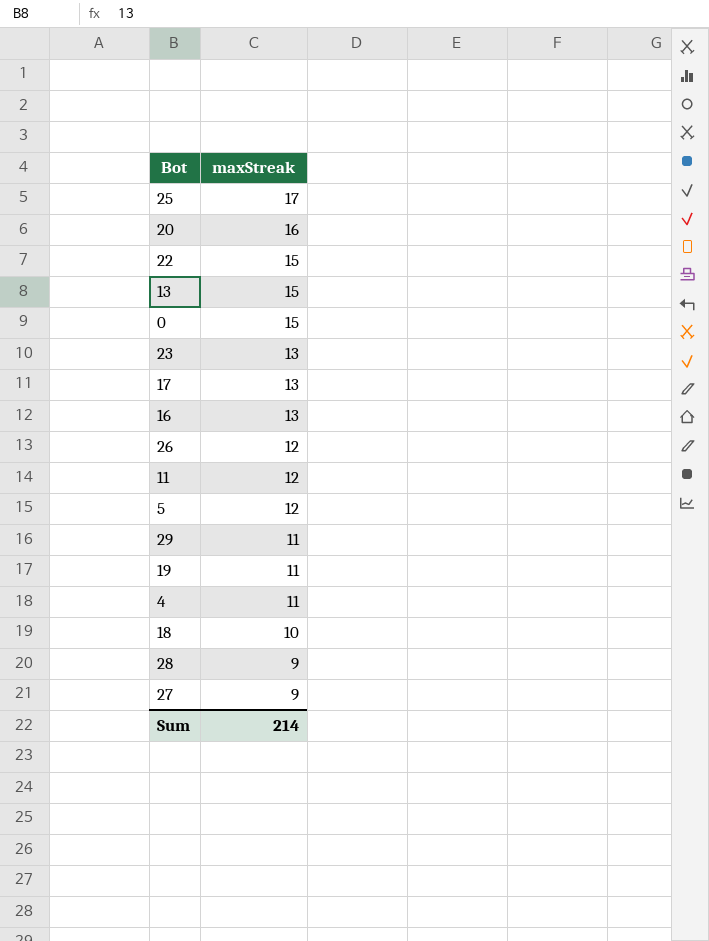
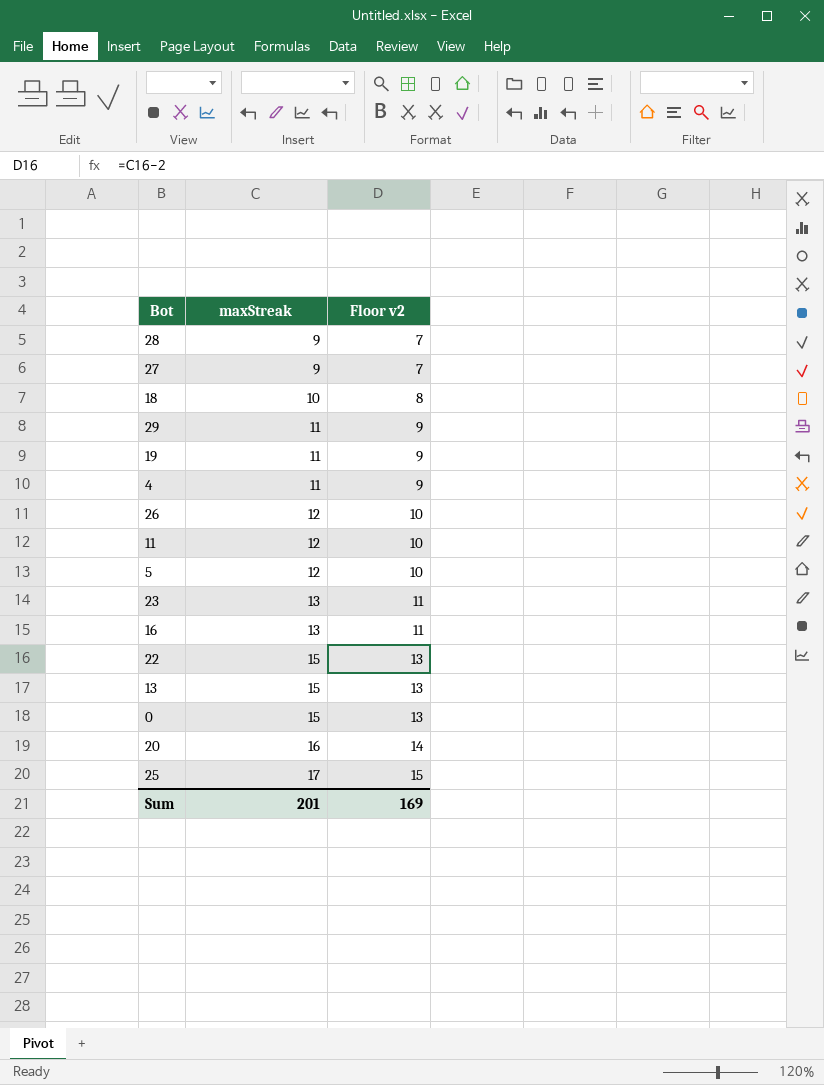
row order: maxStreak descending -> maxStreak ascending
column Floor v2 | formula: none -> [maxStreak] - 2
row 17: 13 -> none
Sum | maxStreak: 214 -> 201

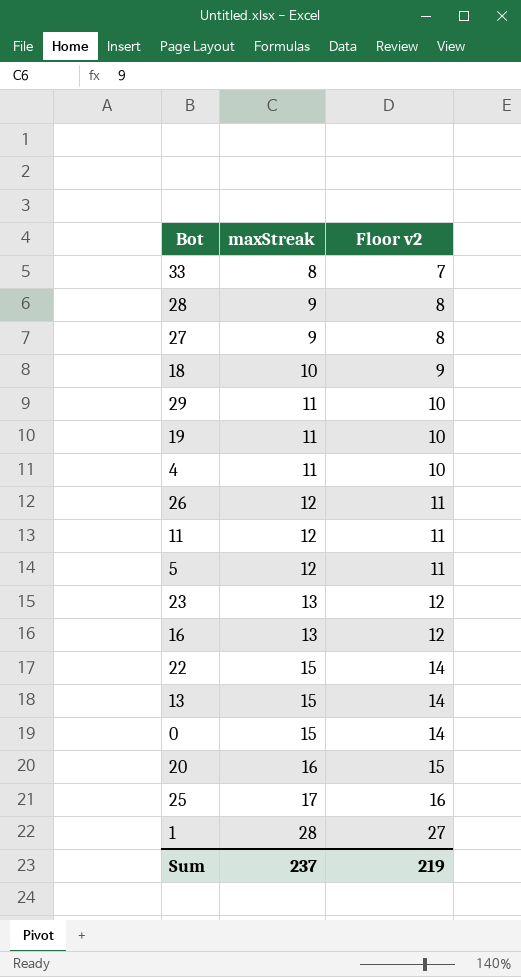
column Floor v2 | formula: [maxStreak] - 2 -> [maxStreak] - 1
row 33: none -> 8 | 7
row 1: none -> 28 | 27
Sum | maxStreak: 201 -> 237
Sum | Floor v2: 169 -> 219

